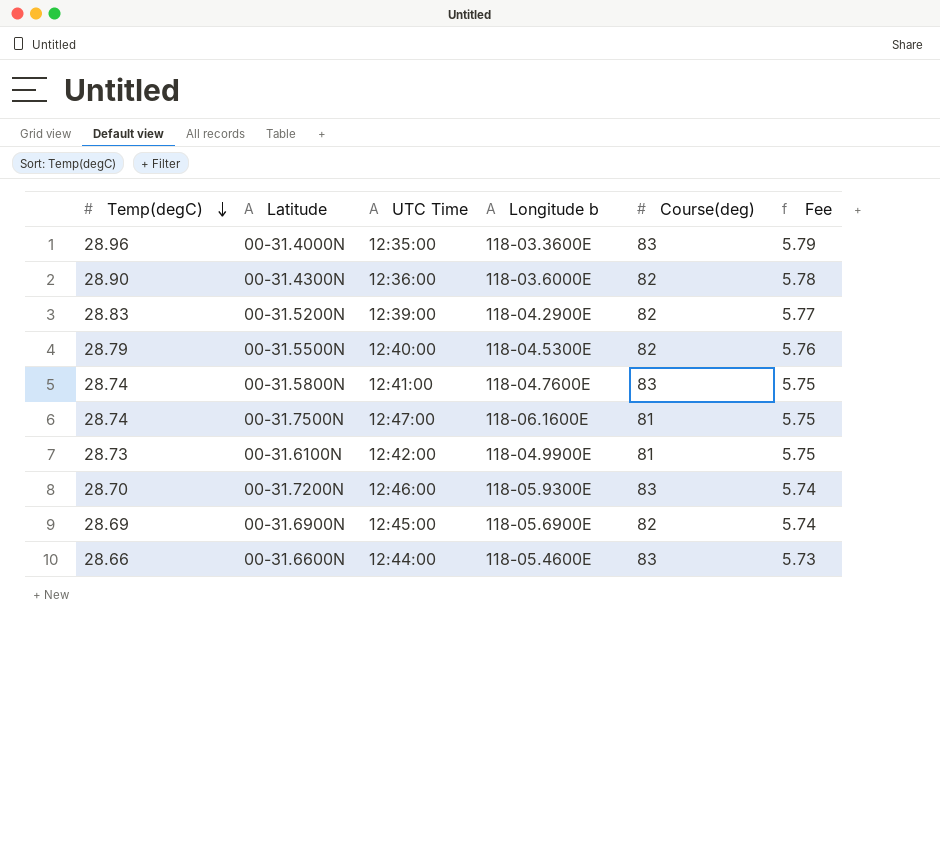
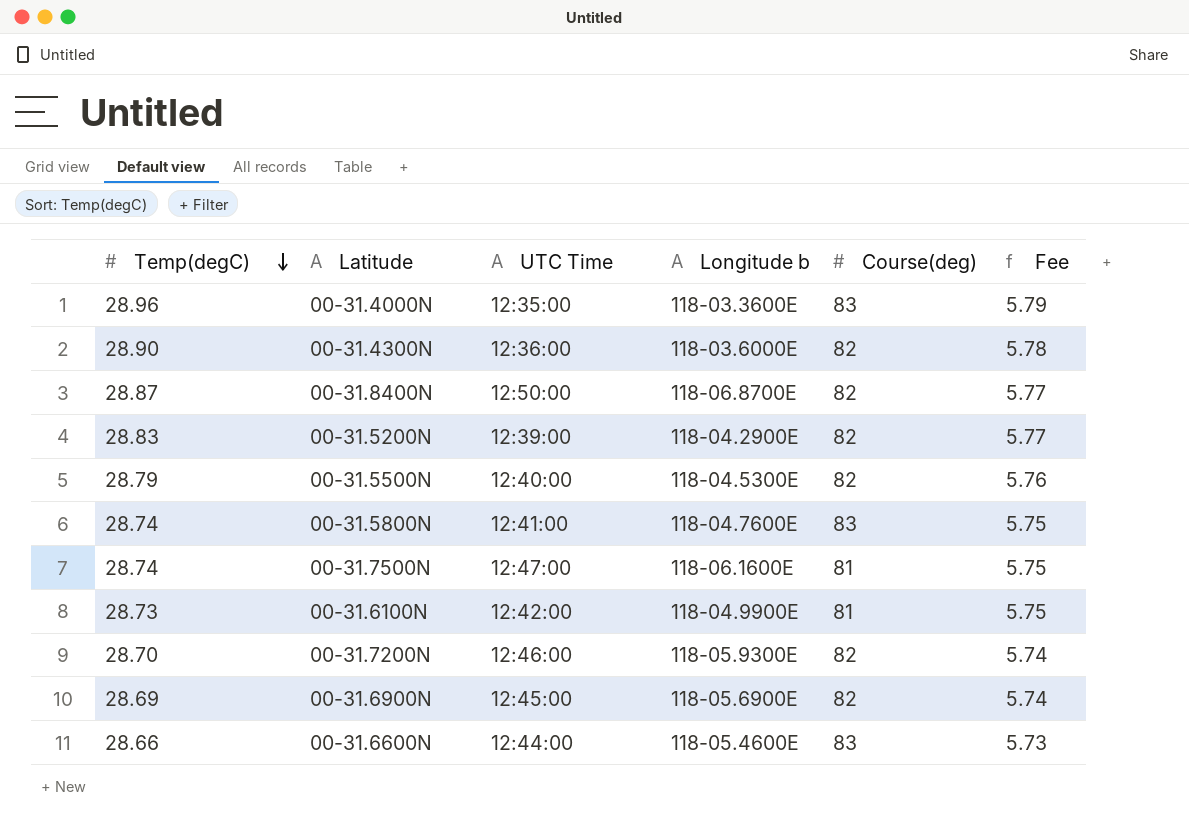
row 00-31.8400N: none -> 28.87 | 12:50:00 | 118-06.8700E | 82 | 5.77
00-31.7200N | Course(deg): 83 -> 82

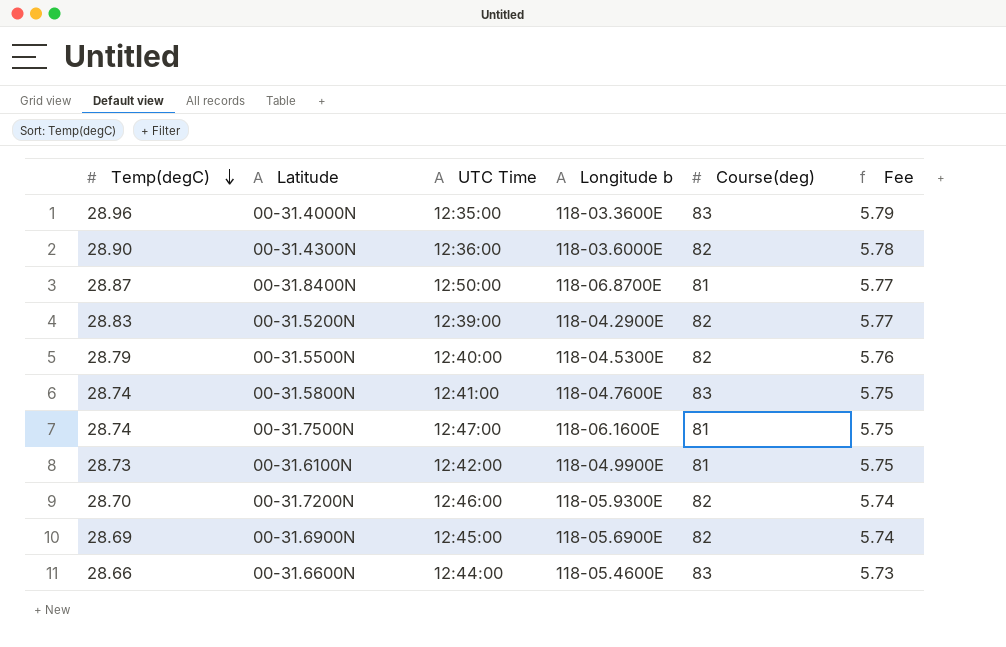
00-31.8400N | Course(deg): 82 -> 81

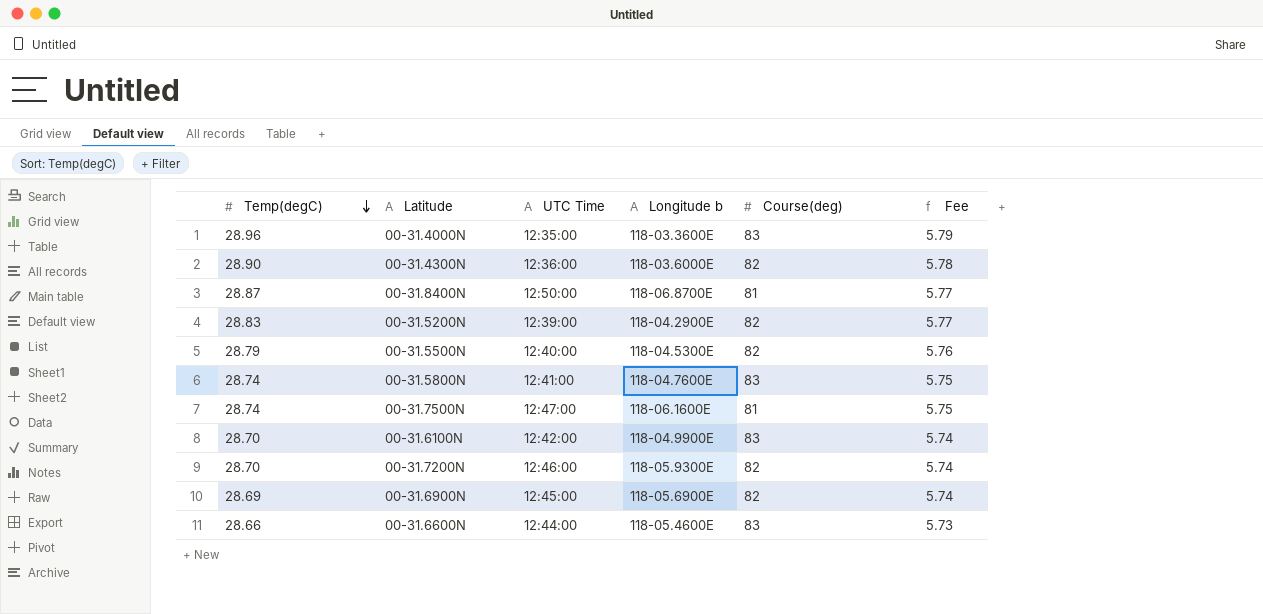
00-31.6100N | Temp(degC): 28.73 -> 28.70
00-31.6100N | Course(deg): 81 -> 83
00-31.6100N | Fee: 5.75 -> 5.74

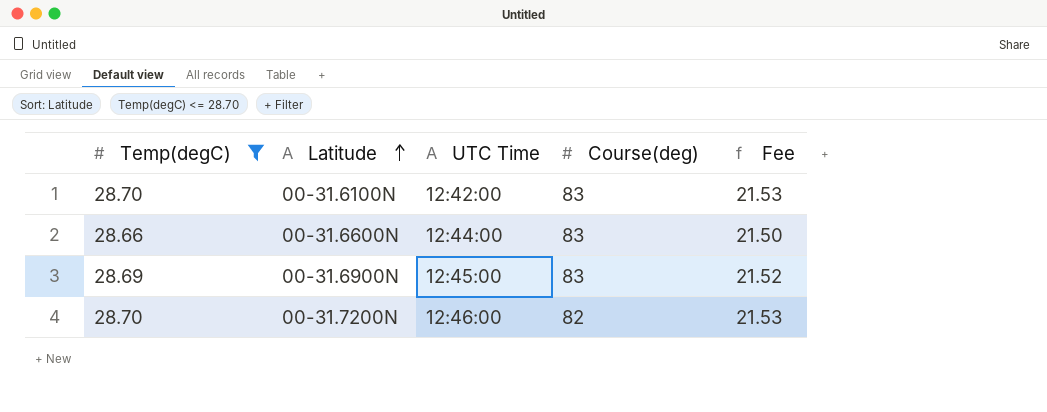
filter: none -> Temp(degC) <= 28.70
row order: Temp(degC) descending -> Latitude ascending
column Longitude b | position: 4 -> none
column Fee | formula: [Temp(degC)] * 0.2 -> [Temp(degC)] * 0.75
00-31.6900N | Course(deg): 82 -> 83

